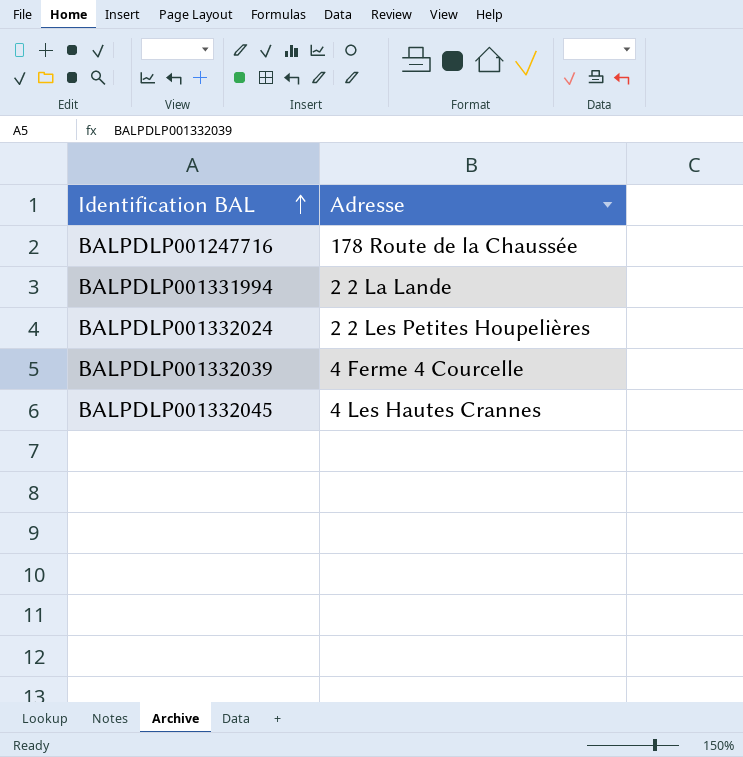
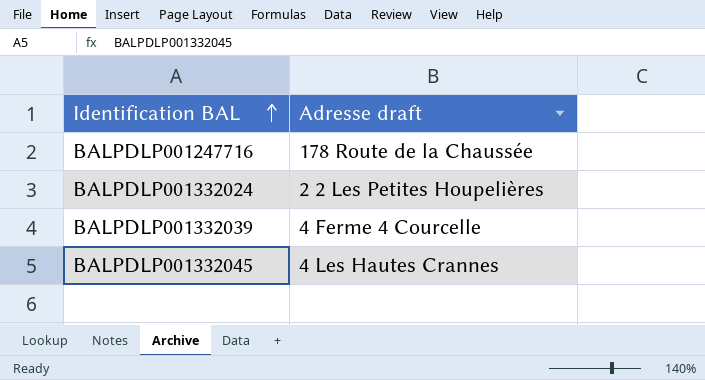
column name: Adresse -> Adresse draft
row BALPDLP001331994: 2 2 La Lande -> none

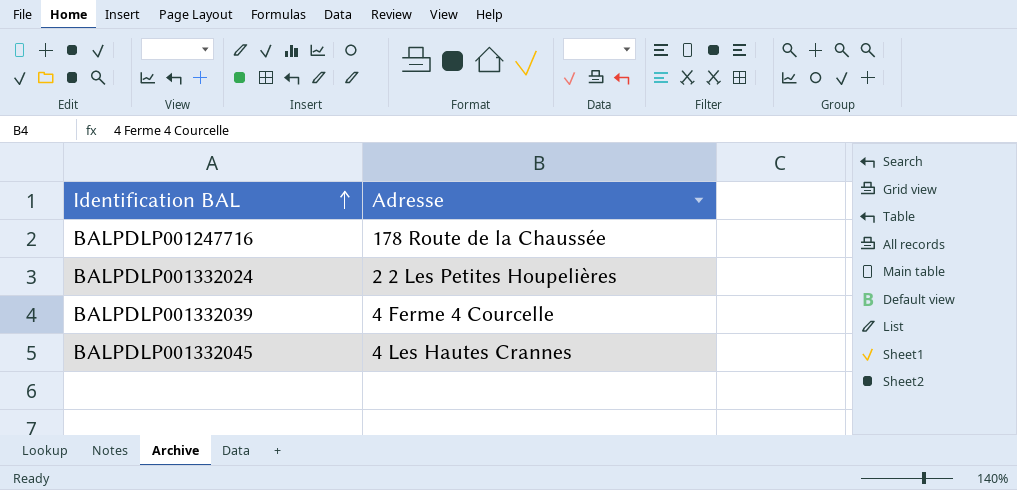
column name: Adresse draft -> Adresse

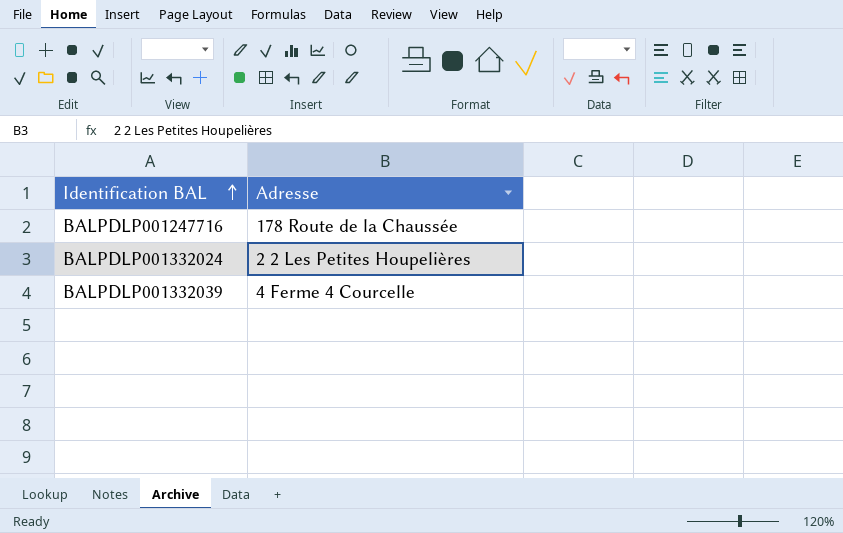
row BALPDLP001332045: 4 Les Hautes Crannes -> none

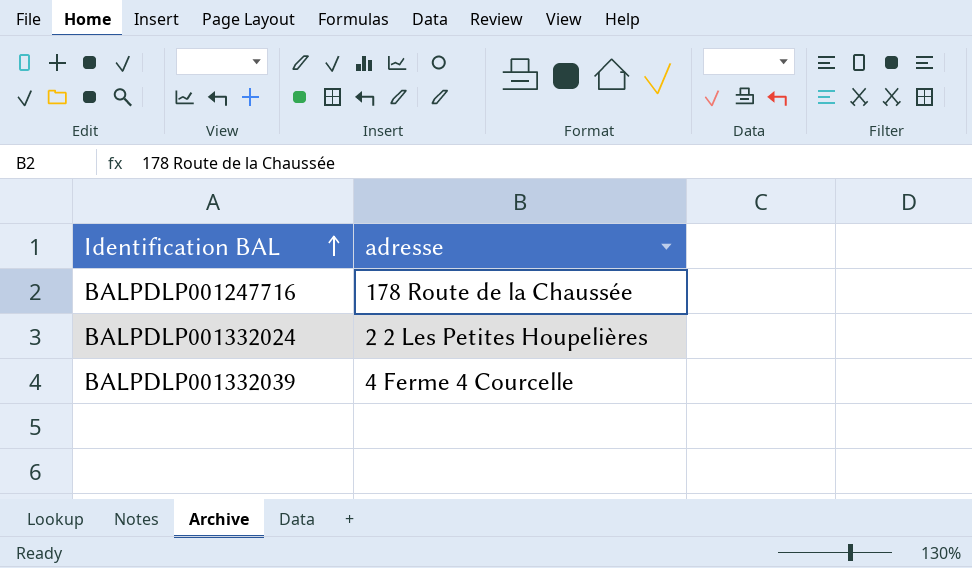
column name: Adresse -> adresse

